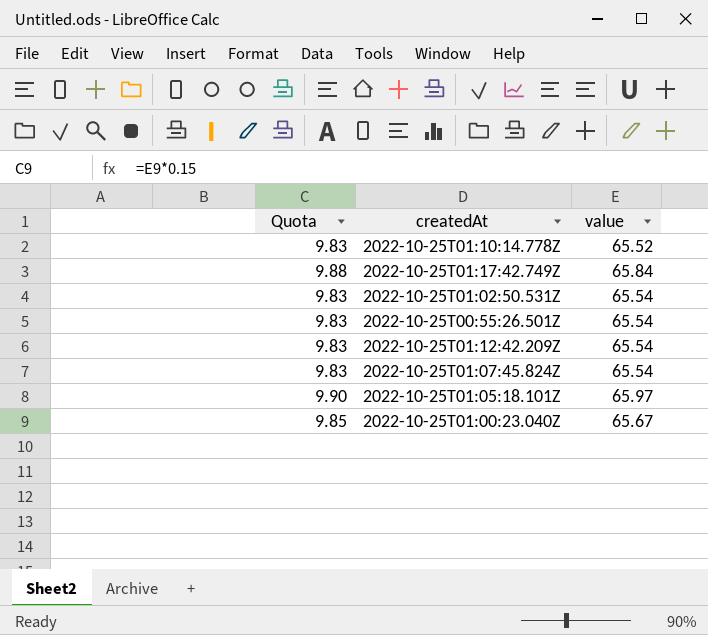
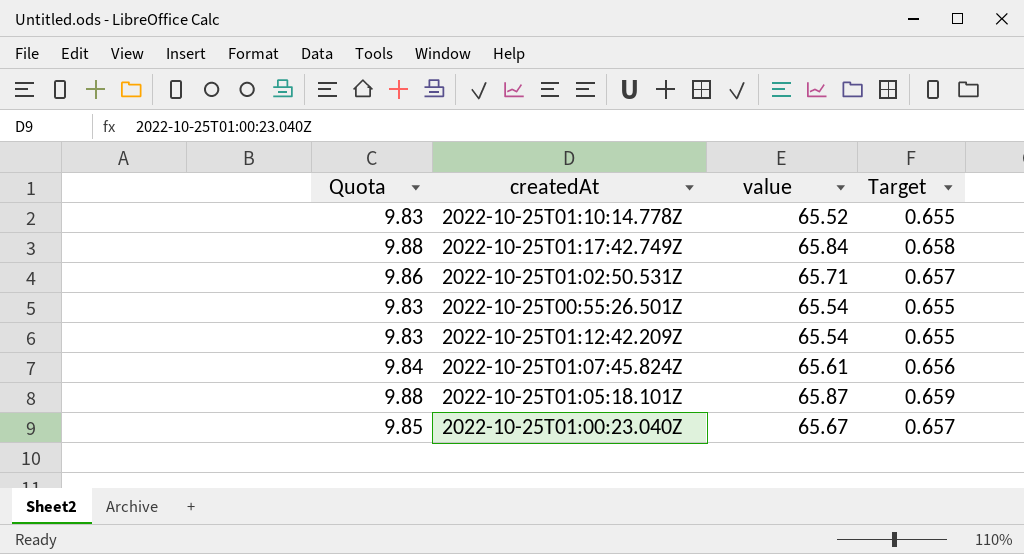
column Target | formula: none -> [value] * 0.01
2022-10-25T01:02:50.531Z | Quota: 9.83 -> 9.86
2022-10-25T01:02:50.531Z | value: 65.54 -> 65.71
2022-10-25T01:07:45.824Z | Quota: 9.83 -> 9.84
2022-10-25T01:07:45.824Z | value: 65.54 -> 65.61
2022-10-25T01:05:18.101Z | Quota: 9.90 -> 9.88
2022-10-25T01:05:18.101Z | value: 65.97 -> 65.87

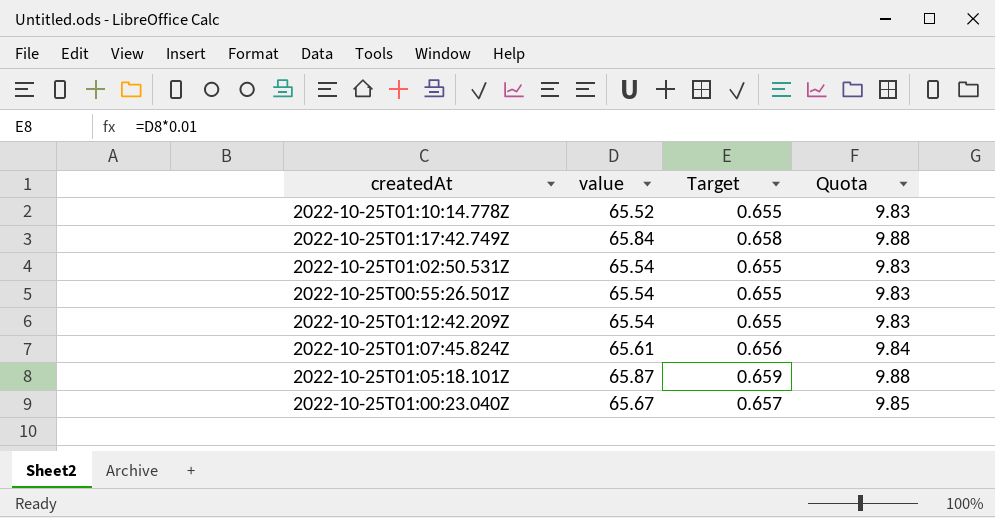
column Quota | position: 1 -> 4
2022-10-25T01:02:50.531Z | value: 65.71 -> 65.54
2022-10-25T01:02:50.531Z | Target: 0.657 -> 0.655
2022-10-25T01:02:50.531Z | Quota: 9.86 -> 9.83

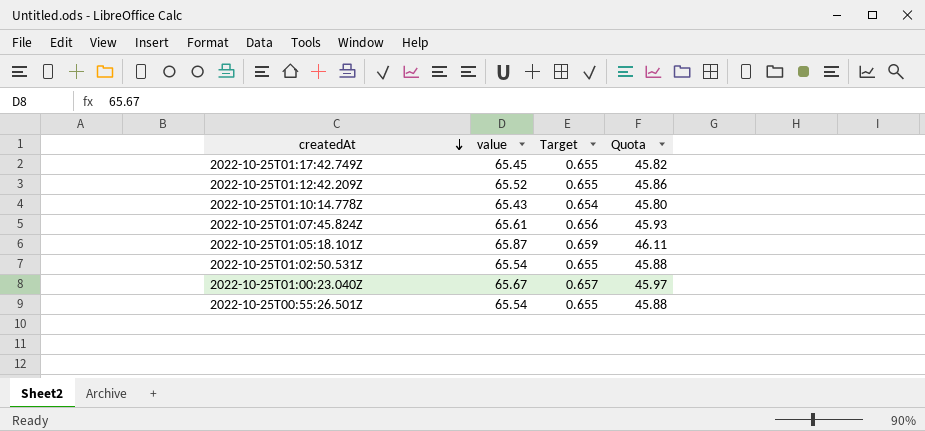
row order: none -> createdAt descending
column Quota | formula: [value] * 0.15 -> [value] * 0.7
2022-10-25T01:17:42.749Z | value: 65.84 -> 65.45
2022-10-25T01:17:42.749Z | Target: 0.658 -> 0.655
2022-10-25T01:12:42.209Z | value: 65.54 -> 65.52
2022-10-25T01:10:14.778Z | value: 65.52 -> 65.43
2022-10-25T01:10:14.778Z | Target: 0.655 -> 0.654

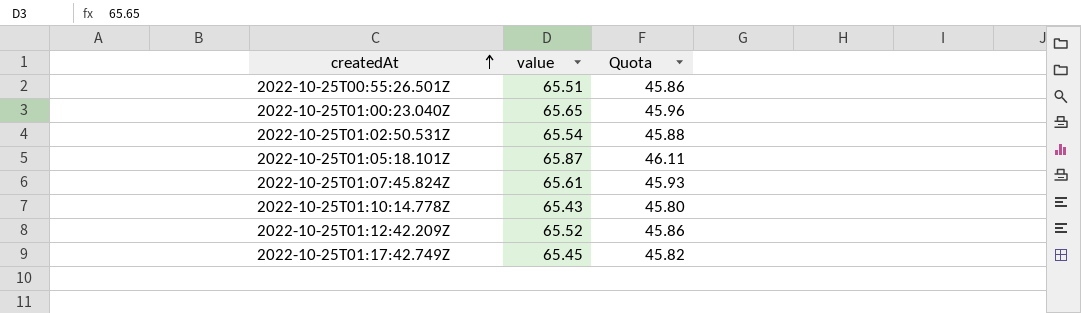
row order: createdAt descending -> createdAt ascending
column Target | formula: [value] * 0.01 -> none
2022-10-25T00:55:26.501Z | value: 65.54 -> 65.51
2022-10-25T00:55:26.501Z | Quota: 45.88 -> 45.86
2022-10-25T01:00:23.040Z | value: 65.67 -> 65.65
2022-10-25T01:00:23.040Z | Quota: 45.97 -> 45.96

